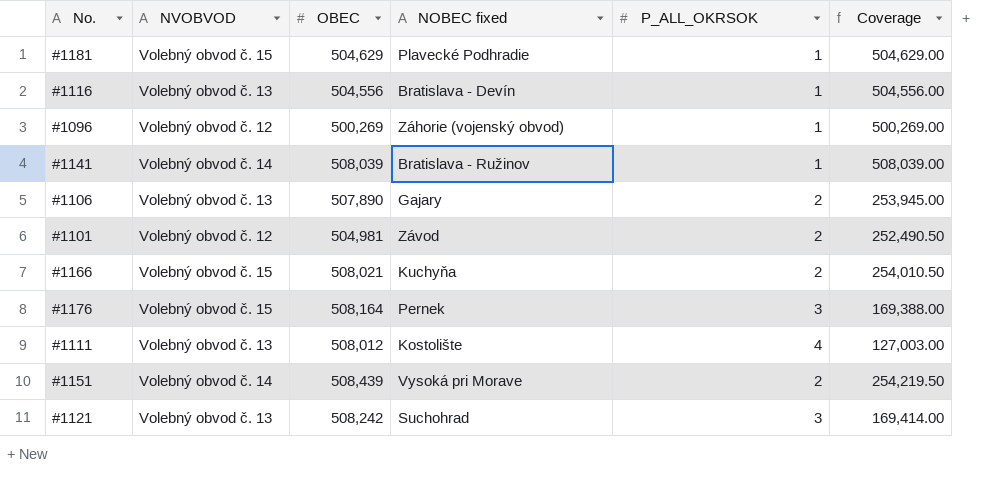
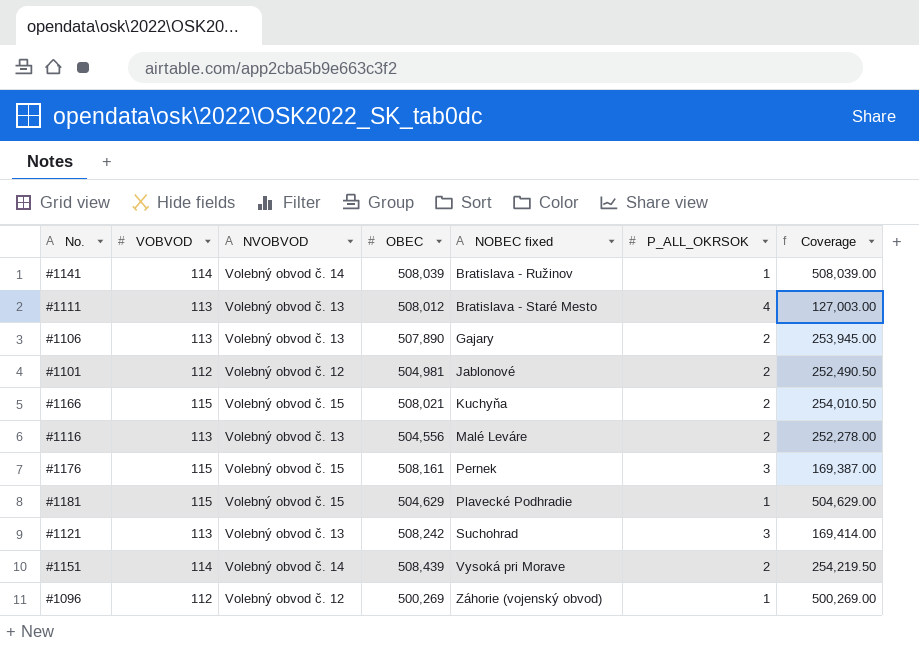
row order: none -> NOBEC fixed ascending
column VOBVOD | position: none -> 2
#1111 | NOBEC fixed: Kostolište -> Bratislava - Staré Mesto
#1101 | NOBEC fixed: Závod -> Jablonové
#1116 | NOBEC fixed: Bratislava - Devín -> Malé Leváre
#1116 | P_ALL_OKRSOK: 1 -> 2
#1116 | Coverage: 504,556.00 -> 252,278.00
#1176 | OBEC: 508,164 -> 508,161
#1176 | Coverage: 169,388.00 -> 169,387.00

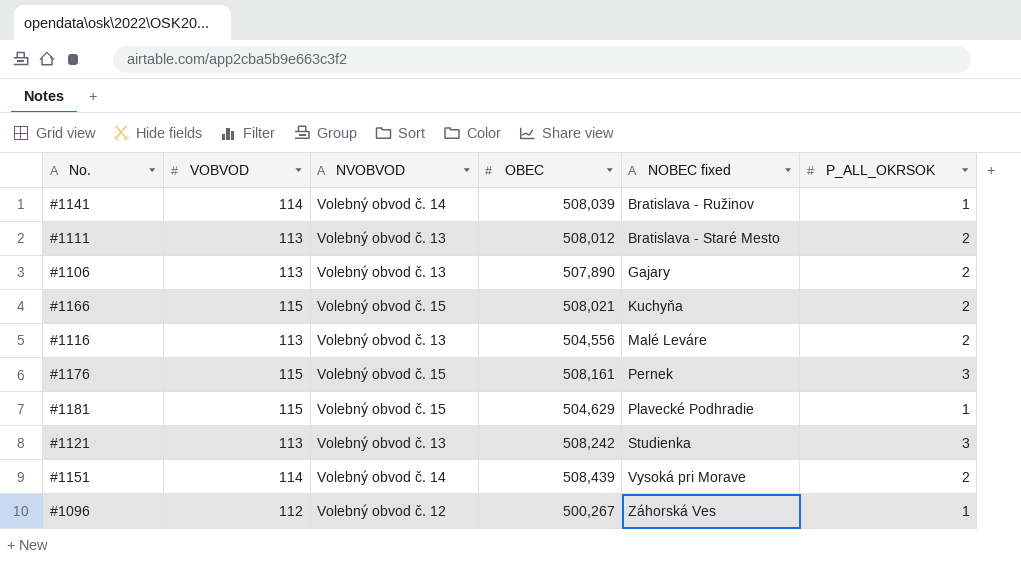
column Coverage | formula: [OBEC] / [P_ALL_OKRSOK] -> none
row #1101: 112 | Volebný obvod č. 12 | 504,981 | Jablonové | 2 | 252,490.50 -> none
#1111 | P_ALL_OKRSOK: 4 -> 2
#1121 | NOBEC fixed: Suchohrad -> Studienka
#1096 | OBEC: 500,269 -> 500,267
#1096 | NOBEC fixed: Záhorie (vojenský obvod) -> Záhorská Ves

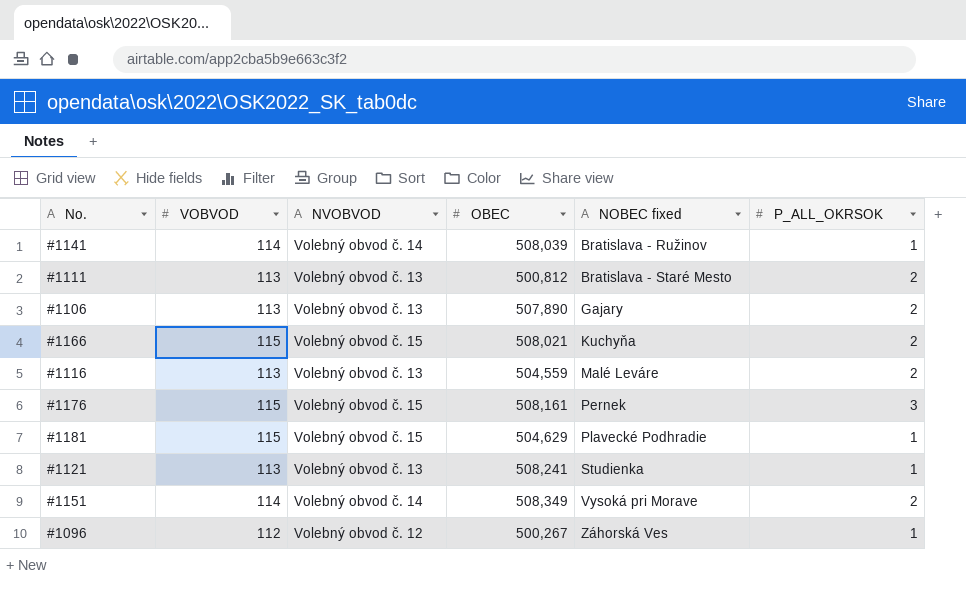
#1111 | OBEC: 508,012 -> 500,812
#1116 | OBEC: 504,556 -> 504,559
#1121 | OBEC: 508,242 -> 508,241
#1121 | P_ALL_OKRSOK: 3 -> 1
#1151 | OBEC: 508,439 -> 508,349

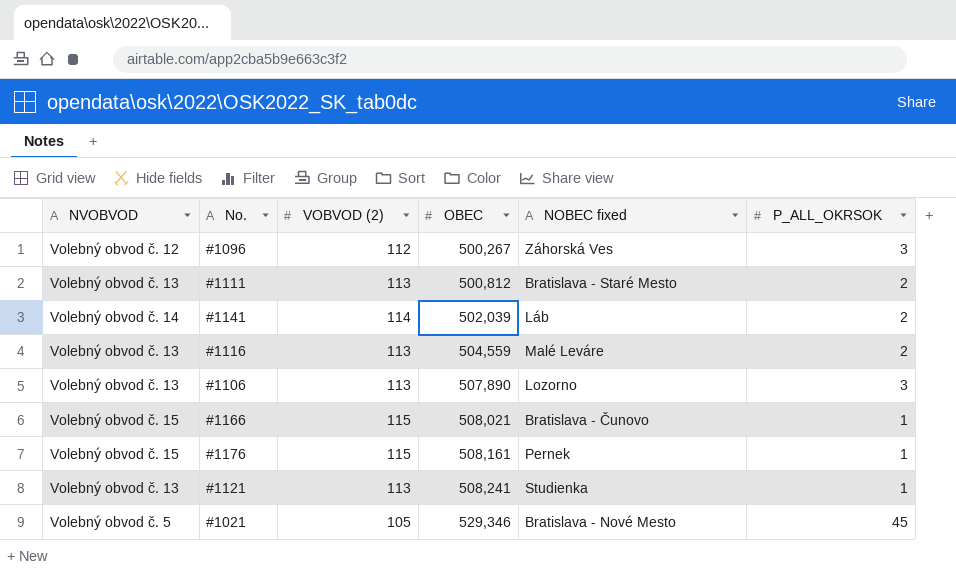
row order: NOBEC fixed ascending -> OBEC ascending
column NVOBVOD | position: 3 -> 1
column name: VOBVOD -> VOBVOD (2)
row #1181: 115 | Volebný obvod č. 15 | 504,629 | Plavecké Podhradie | 1 -> none
row #1151: 114 | Volebný obvod č. 14 | 508,349 | Vysoká pri Morave | 2 -> none
#1096 | P_ALL_OKRSOK: 1 -> 3
#1141 | OBEC: 508,039 -> 502,039
#1141 | NOBEC fixed: Bratislava - Ružinov -> Láb
#1141 | P_ALL_OKRSOK: 1 -> 2
#1106 | NOBEC fixed: Gajary -> Lozorno
#1106 | P_ALL_OKRSOK: 2 -> 3
#1166 | NOBEC fixed: Kuchyňa -> Bratislava - Čunovo
#1166 | P_ALL_OKRSOK: 2 -> 1
#1176 | P_ALL_OKRSOK: 3 -> 1
row #1021: none -> Volebný obvod č. 5 | 105 | 529,346 | Bratislava - Nové Mesto | 45

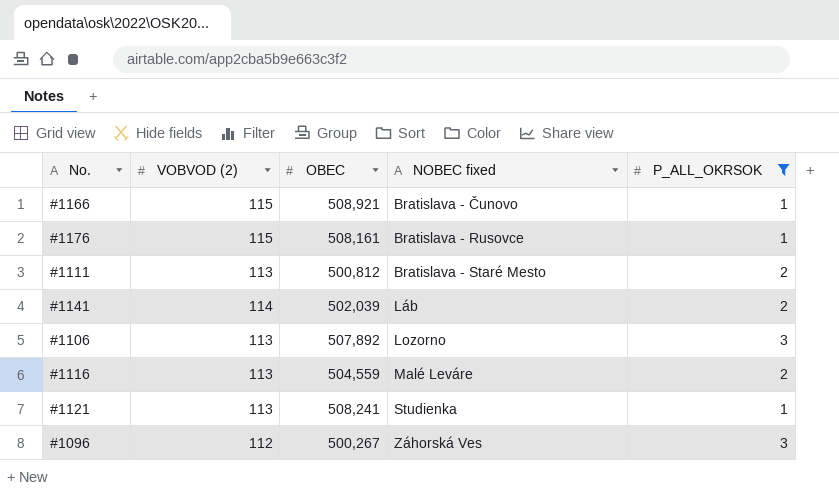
filter: none -> P_ALL_OKRSOK != 45
row order: OBEC ascending -> NOBEC fixed ascending
column NVOBVOD | position: 1 -> none
#1166 | OBEC: 508,021 -> 508,921
#1176 | NOBEC fixed: Pernek -> Bratislava - Rusovce
#1106 | OBEC: 507,890 -> 507,892

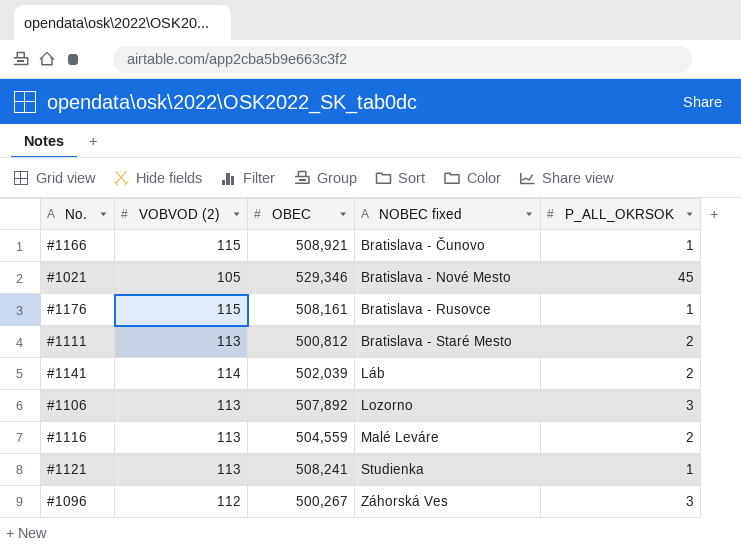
filter: P_ALL_OKRSOK != 45 -> none

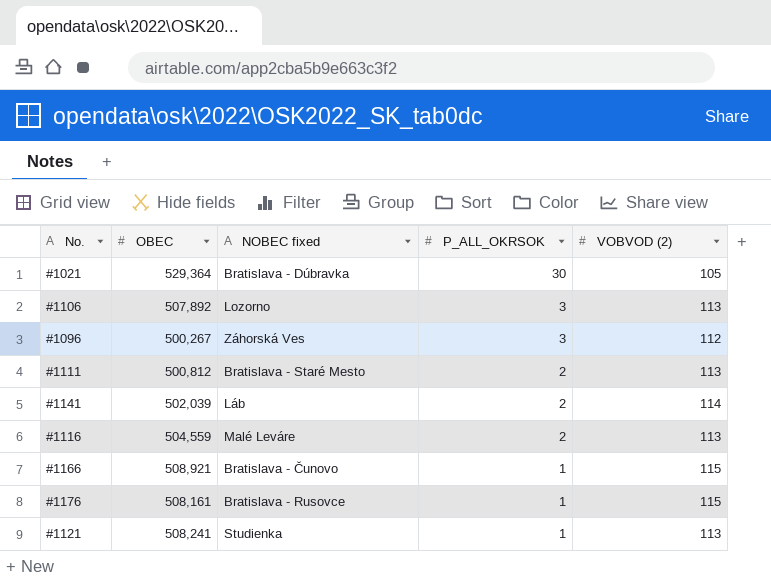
row order: NOBEC fixed ascending -> P_ALL_OKRSOK descending
column VOBVOD (2) | position: 2 -> 5
#1021 | OBEC: 529,346 -> 529,364
#1021 | NOBEC fixed: Bratislava - Nové Mesto -> Bratislava - Dúbravka
#1021 | P_ALL_OKRSOK: 45 -> 30

